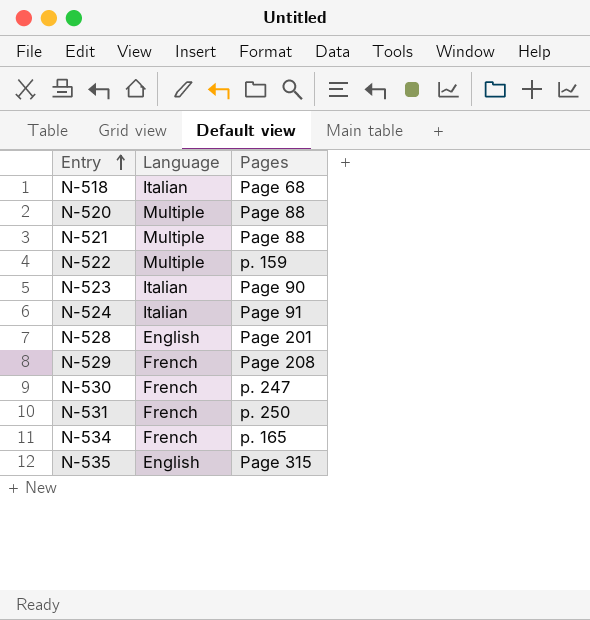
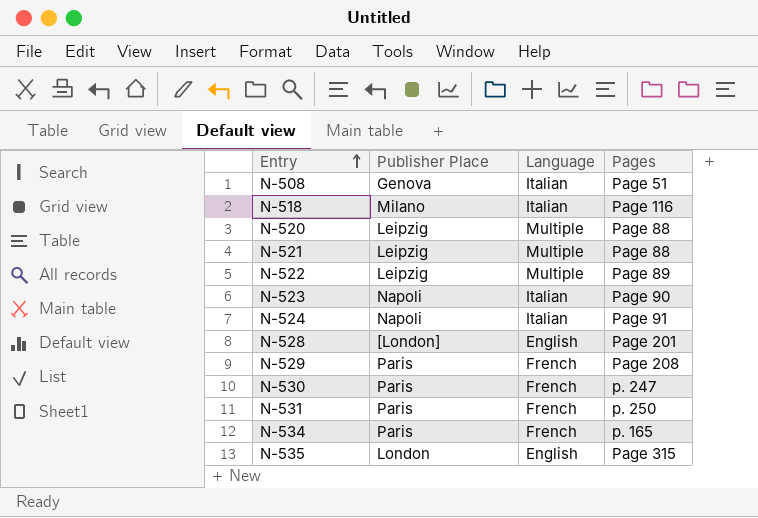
column Publisher Place | position: none -> 2
row N-508: none -> Genova | Italian | Page 51
N-518 | Pages: Page 68 -> Page 116
N-522 | Pages: p. 159 -> Page 89

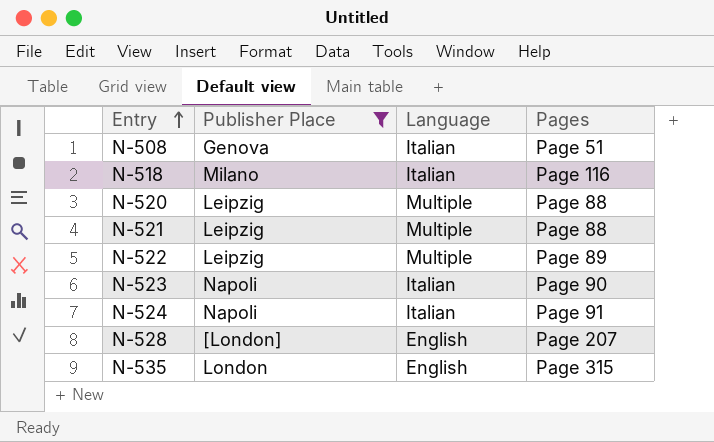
filter: none -> Publisher Place != Paris
N-528 | Pages: Page 201 -> Page 207

